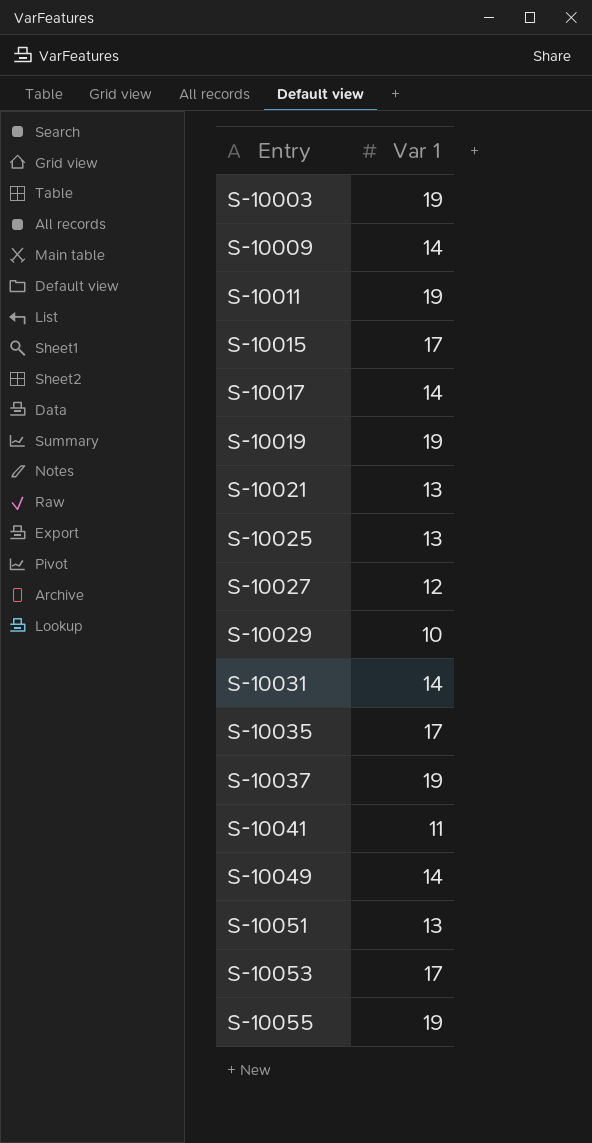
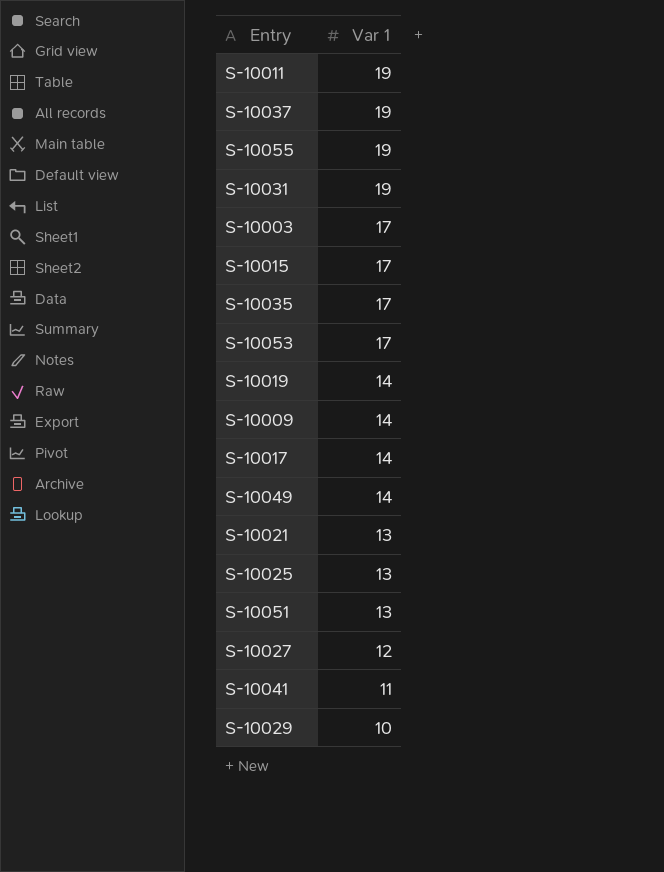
row order: Entry ascending -> Var 1 descending
S-10031 | Var 1: 14 -> 19
S-10003 | Var 1: 19 -> 17
S-10019 | Var 1: 19 -> 14

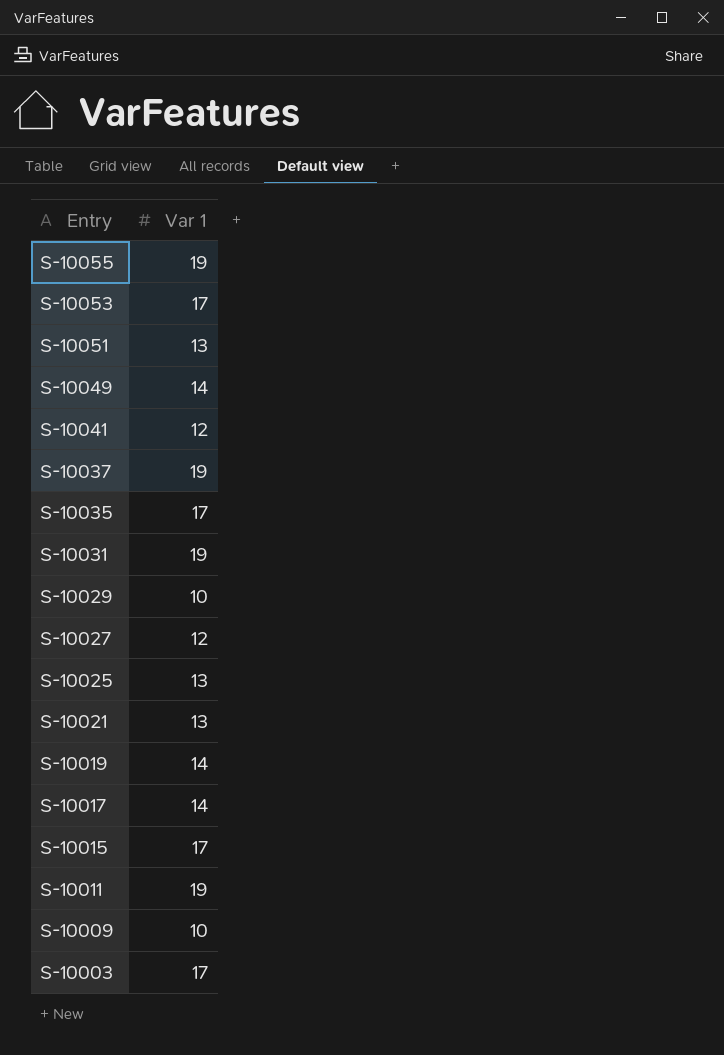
row order: Var 1 descending -> Entry descending
S-10041 | Var 1: 11 -> 12
S-10009 | Var 1: 14 -> 10

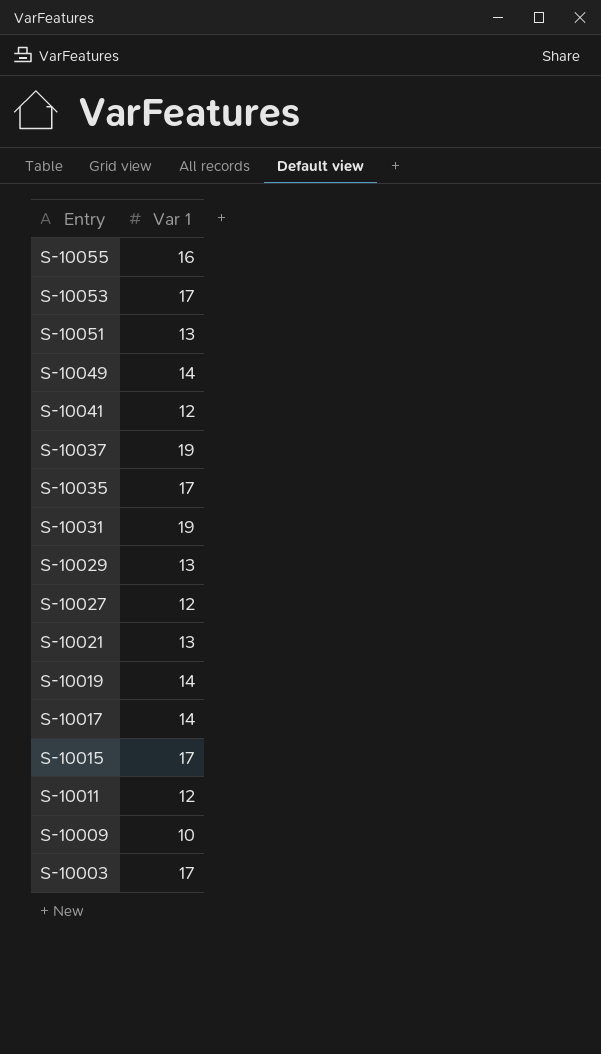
row S-10025: 13 -> none
S-10055 | Var 1: 19 -> 16
S-10029 | Var 1: 10 -> 13
S-10011 | Var 1: 19 -> 12

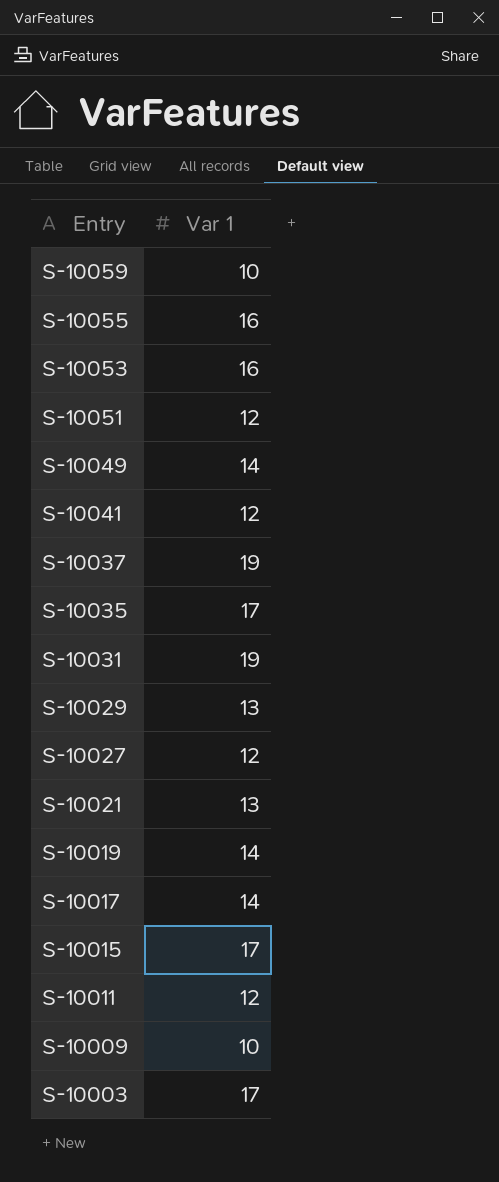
row S-10059: none -> 10
S-10053 | Var 1: 17 -> 16
S-10051 | Var 1: 13 -> 12

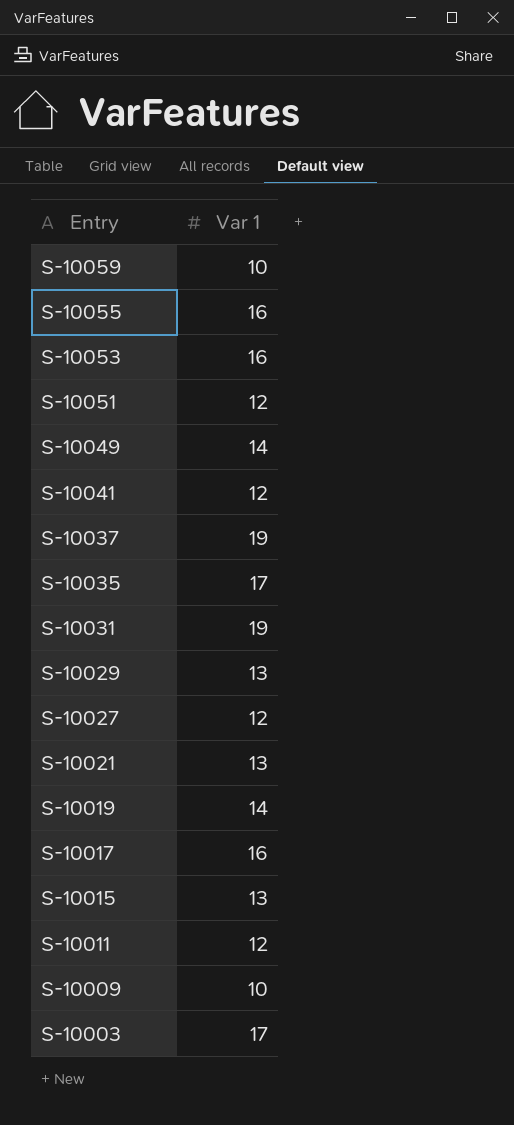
S-10017 | Var 1: 14 -> 16
S-10015 | Var 1: 17 -> 13

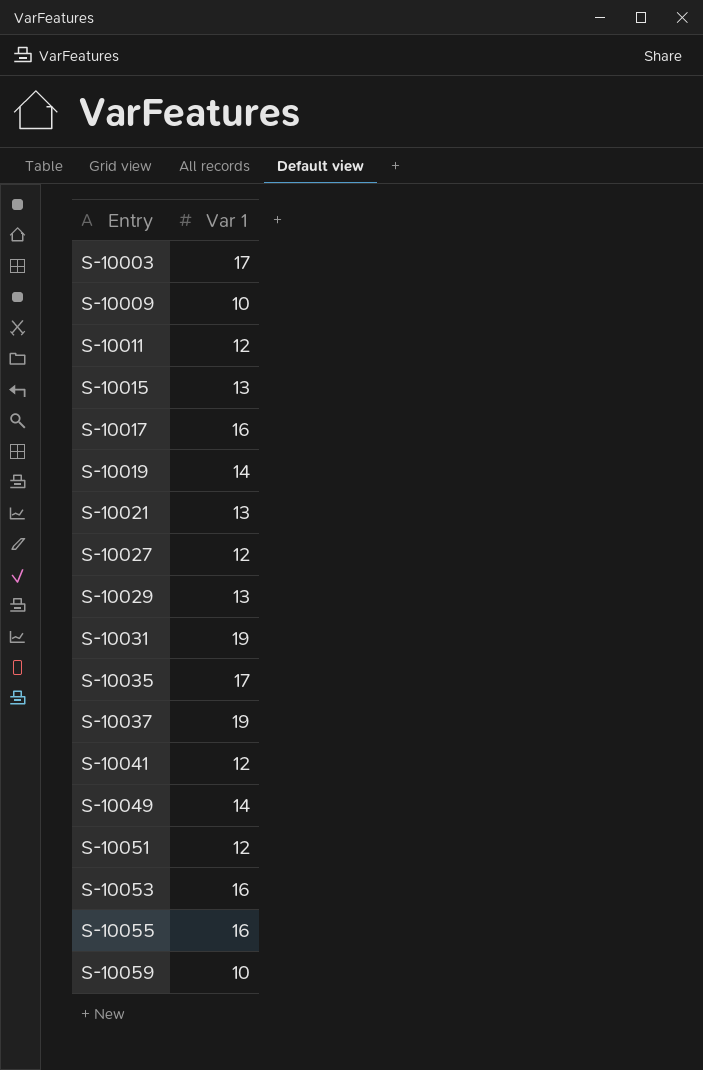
row order: Entry descending -> Entry ascending

